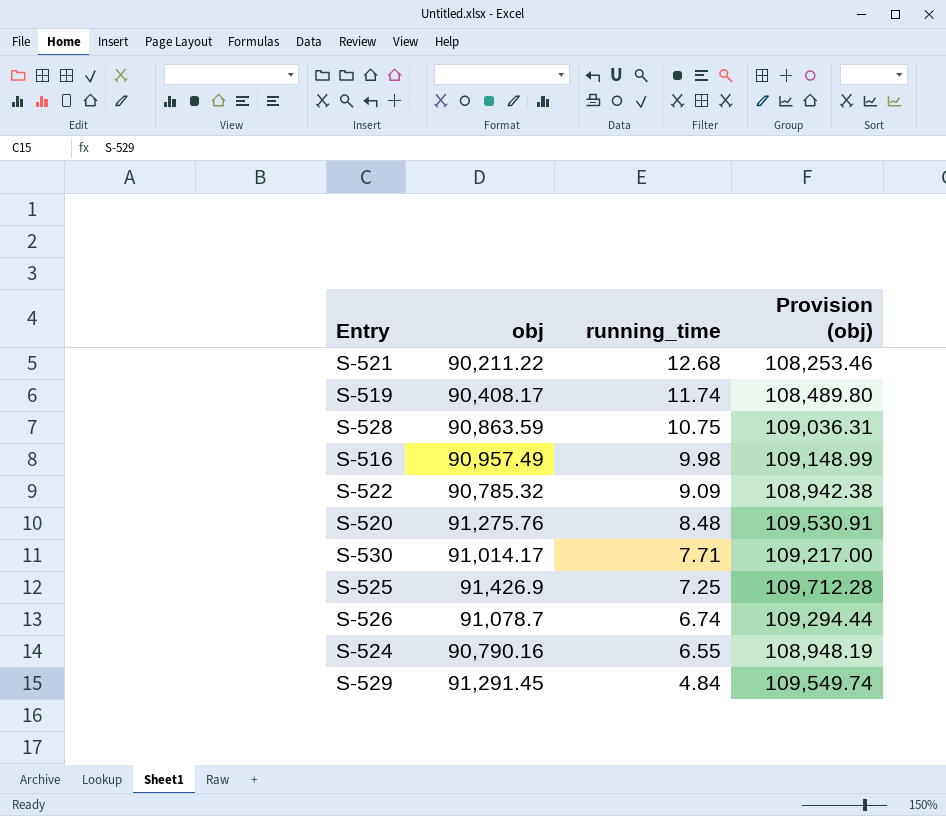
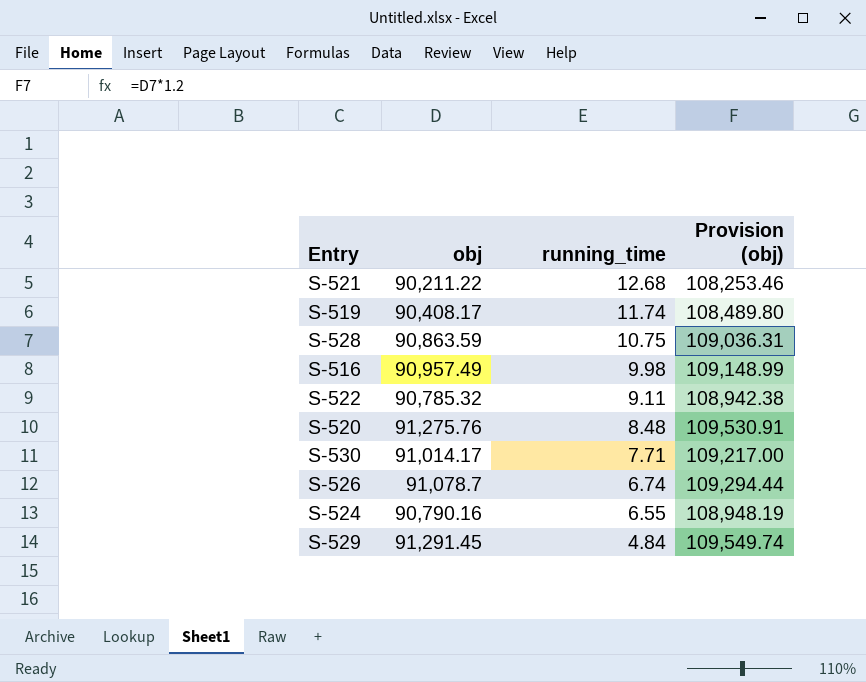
row S-525: 91,426.9 | 7.25 | 109,712.28 -> none
S-522 | running_time: 9.09 -> 9.11

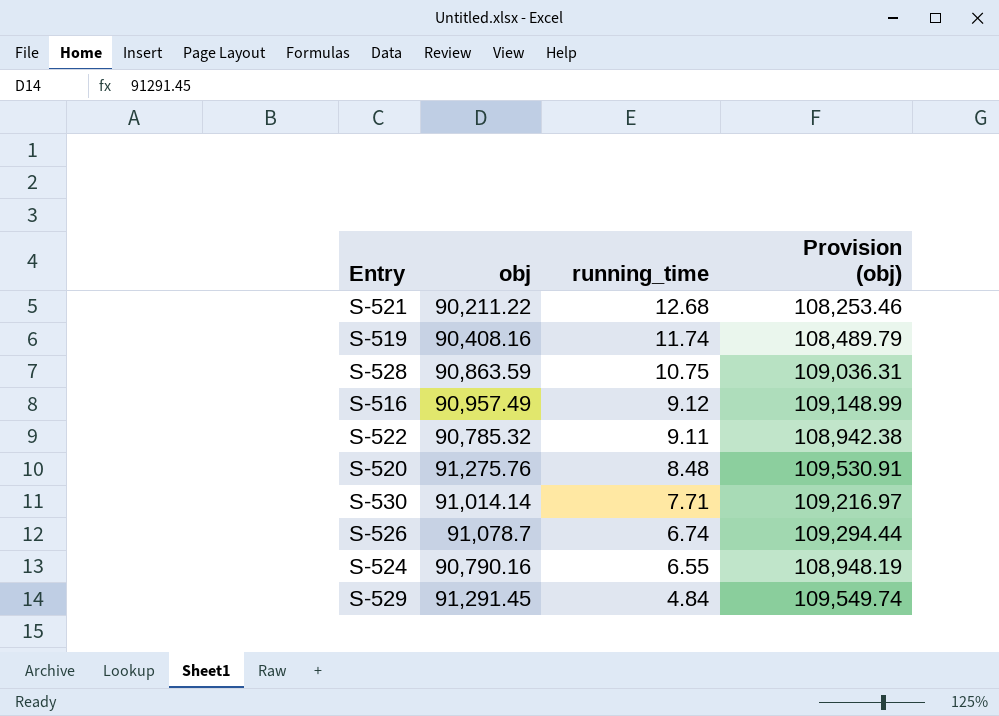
S-519 | obj: 90,408.17 -> 90,408.16
S-519 | Provision (obj): 108,489.80 -> 108,489.79
S-516 | running_time: 9.98 -> 9.12
S-530 | obj: 91,014.17 -> 91,014.14
S-530 | Provision (obj): 109,217.00 -> 109,216.97

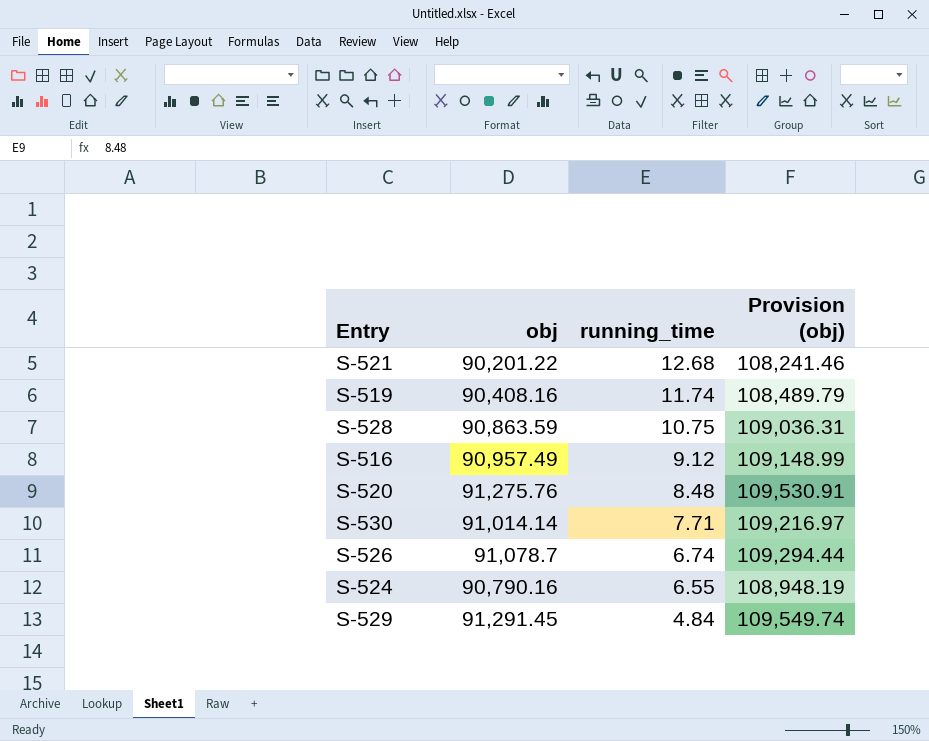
row S-522: 90,785.32 | 9.11 | 108,942.38 -> none
S-521 | obj: 90,211.22 -> 90,201.22
S-521 | Provision (obj): 108,253.46 -> 108,241.46

